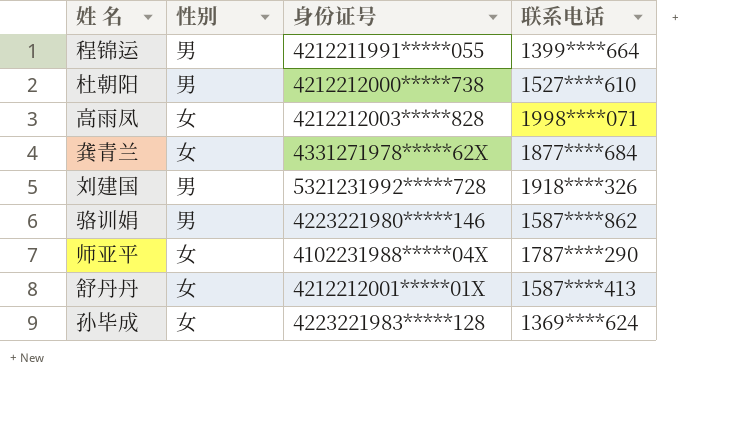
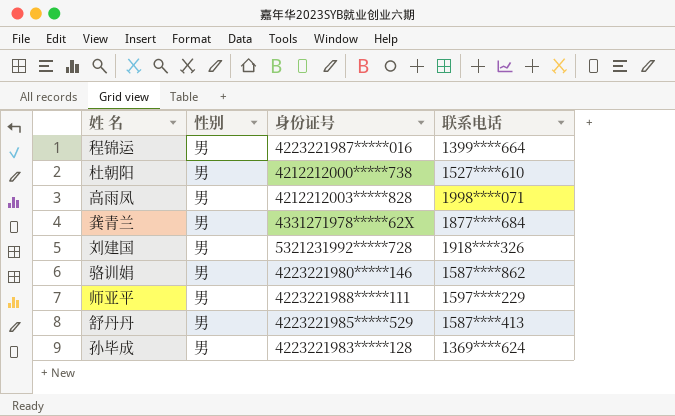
程锦运 | 身份证号: 4212211991*****055 -> 4223221987*****016
高雨凤 | 性别: 女 -> 男
龚青兰 | 性别: 女 -> 男
师亚平 | 性别: 女 -> 男
师亚平 | 身份证号: 4102231988*****04X -> 4223221988*****111
师亚平 | 联系电话: 1787****290 -> 1597****229
舒丹丹 | 性别: 女 -> 男
舒丹丹 | 身份证号: 4212212001*****01X -> 4223221985*****529
孙毕成 | 性别: 女 -> 男

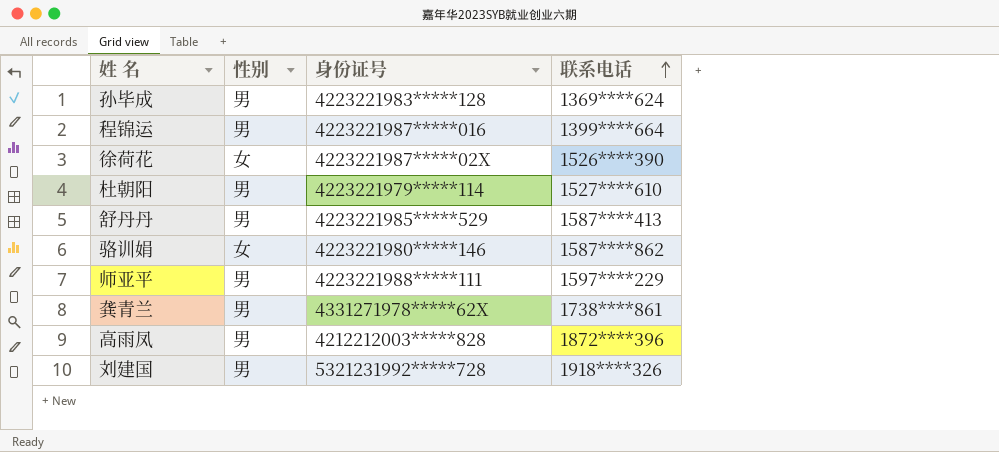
row order: none -> 联系电话 ascending
row 徐荷花: none -> 女 | 4223221987*****02X | 1526****390
杜朝阳 | 身份证号: 4212212000*****738 -> 4223221979*****114
骆训娟 | 性别: 男 -> 女
龚青兰 | 联系电话: 1877****684 -> 1738****861
高雨凤 | 联系电话: 1998****071 -> 1872****396

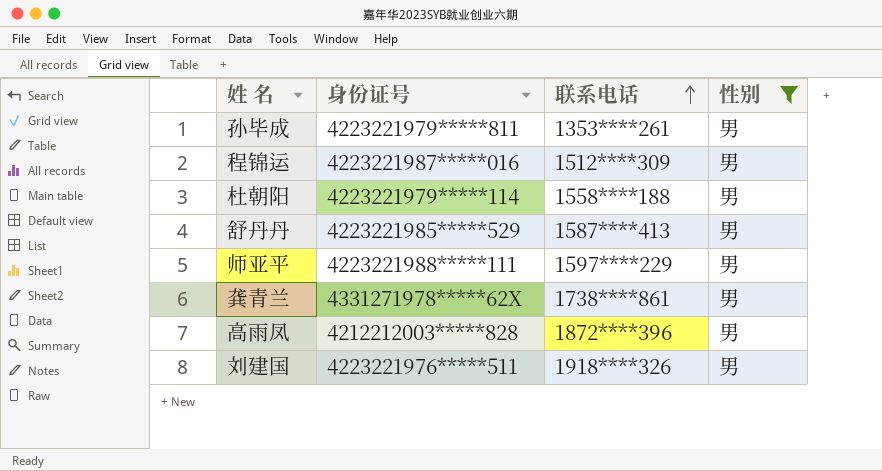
filter: none -> 性别 = 男
column 性别 | position: 2 -> 4
孙毕成 | 身份证号: 4223221983*****128 -> 4223221979*****811
孙毕成 | 联系电话: 1369****624 -> 1353****261
程锦运 | 联系电话: 1399****664 -> 1512****309
杜朝阳 | 联系电话: 1527****610 -> 1558****188
刘建国 | 身份证号: 5321231992*****728 -> 4223221976*****511

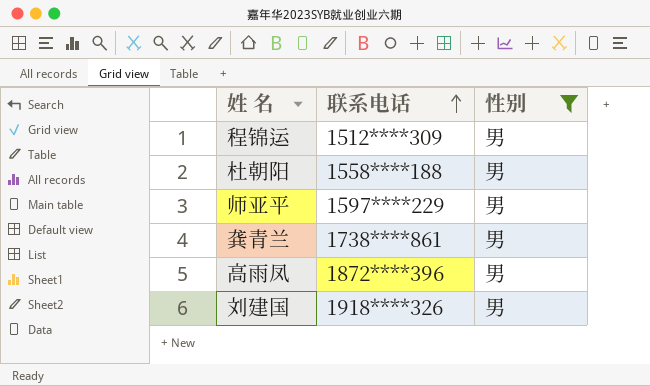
column 身份证号 | position: 2 -> none
row 孙毕成: 4223221979*****811 | 1353****261 | 男 -> none
row 舒丹丹: 4223221985*****529 | 1587****413 | 男 -> none

